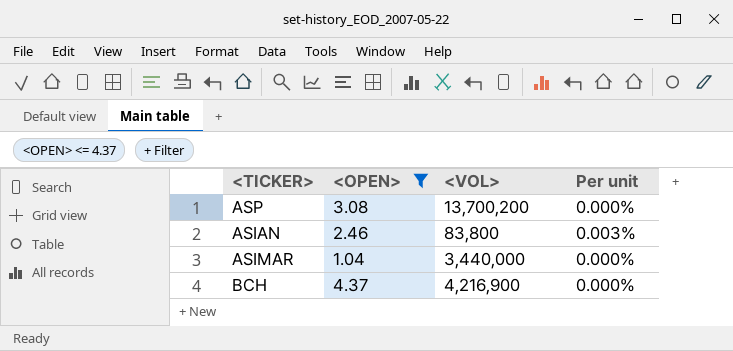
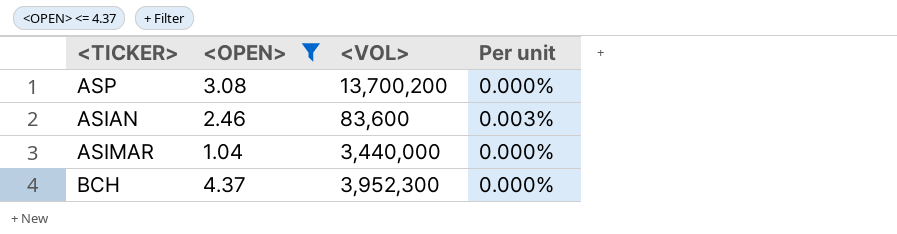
ASIAN | <VOL>: 83,800 -> 83,600
BCH | <VOL>: 4,216,900 -> 3,952,300

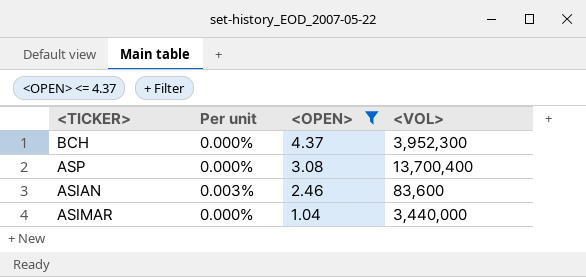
row order: none -> <OPEN> descending
column Per unit | position: 4 -> 2
ASP | <VOL>: 13,700,200 -> 13,700,400

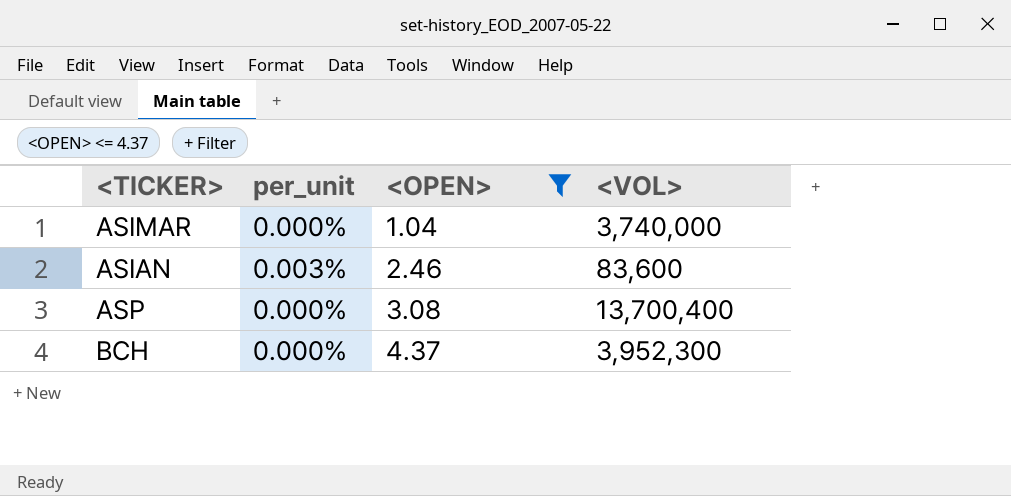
row order: <OPEN> descending -> <OPEN> ascending
column name: Per unit -> per_unit
ASIMAR | <VOL>: 3,440,000 -> 3,740,000

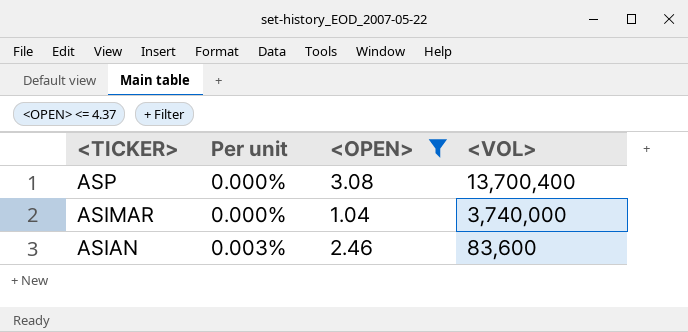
row order: <OPEN> ascending -> <TICKER> descending
column name: per_unit -> Per unit
row BCH: 0.000% | 4.37 | 3,952,300 -> none

